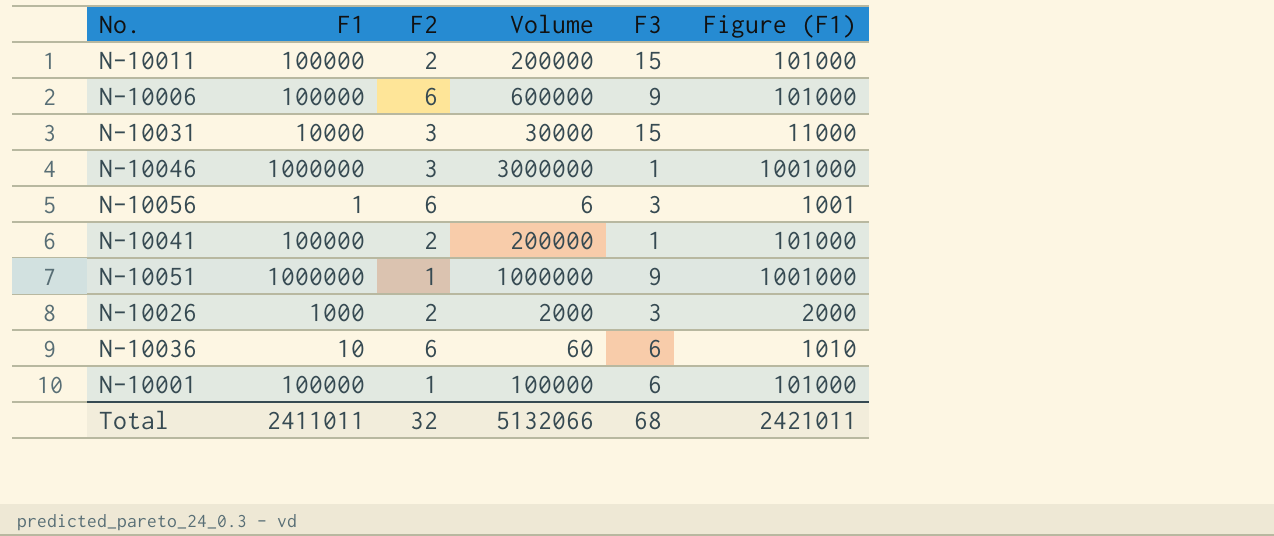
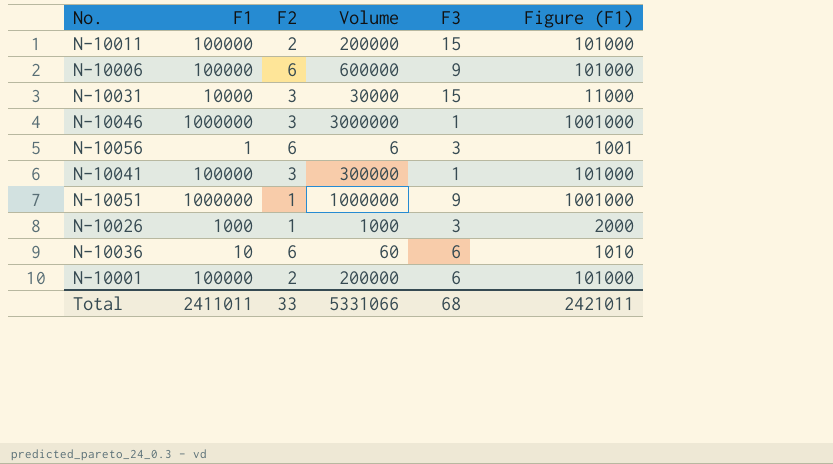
N-10041 | F2: 2 -> 3
N-10041 | Volume: 200000 -> 300000
N-10026 | F2: 2 -> 1
N-10026 | Volume: 2000 -> 1000
N-10001 | F2: 1 -> 2
N-10001 | Volume: 100000 -> 200000
Total | F2: 32 -> 33
Total | Volume: 5132066 -> 5331066

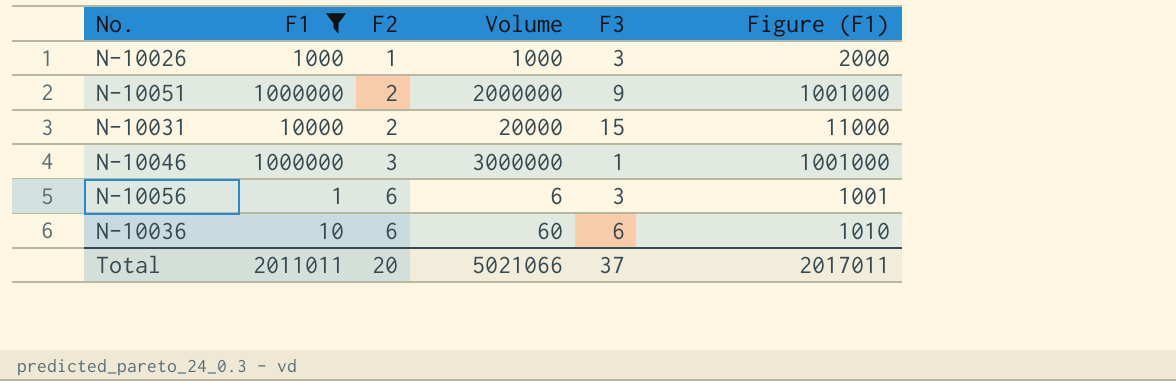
filter: none -> F1 != 100000
row order: none -> F2 ascending
N-10051 | F2: 1 -> 2
N-10051 | Volume: 1000000 -> 2000000
N-10031 | F2: 3 -> 2
N-10031 | Volume: 30000 -> 20000
Total | F1: 2411011 -> 2011011
Total | F2: 33 -> 20
Total | Volume: 5331066 -> 5021066
Total | F3: 68 -> 37
Total | Figure (F1): 2421011 -> 2017011

